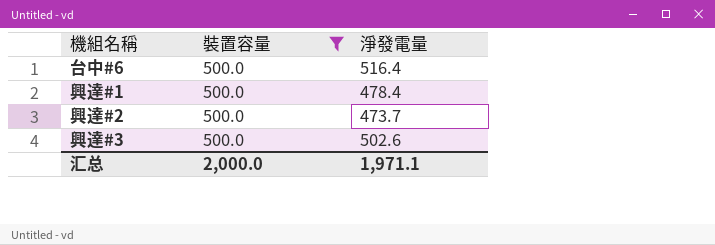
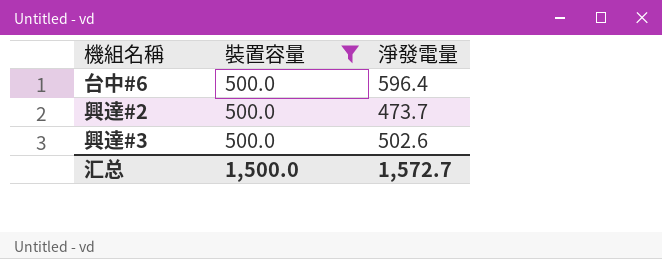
row 興達#1: 500.0 | 478.4 -> none
台中#6 | 淨發電量: 516.4 -> 596.4
汇总 | 裝置容量: 2,000.0 -> 1,500.0
汇总 | 淨發電量: 1,971.1 -> 1,572.7

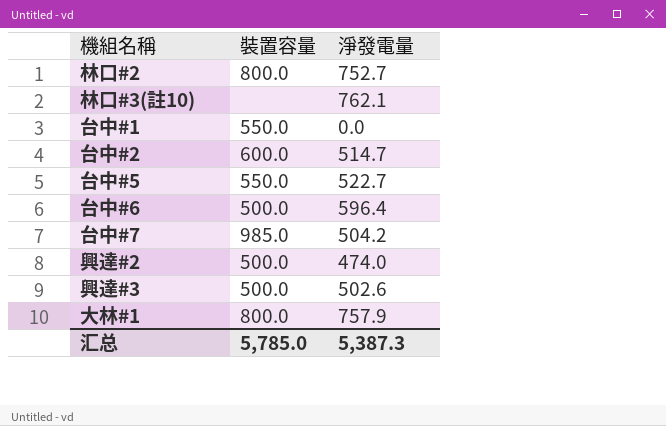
filter: 裝置容量 = 500.0 -> none
興達#2 | 淨發電量: 473.7 -> 474.0
汇总 | 裝置容量: 1,500.0 -> 5,785.0
汇总 | 淨發電量: 1,572.7 -> 5,387.3

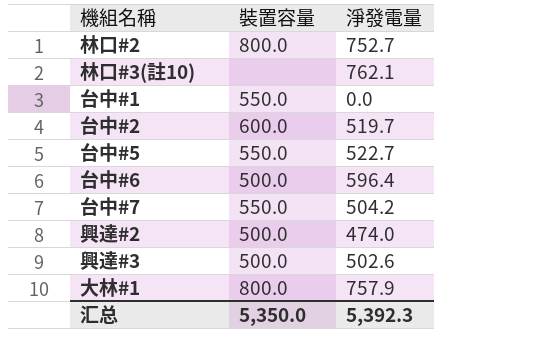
台中#2 | 淨發電量: 514.7 -> 519.7
台中#7 | 裝置容量: 985.0 -> 550.0
汇总 | 裝置容量: 5,785.0 -> 5,350.0
汇总 | 淨發電量: 5,387.3 -> 5,392.3

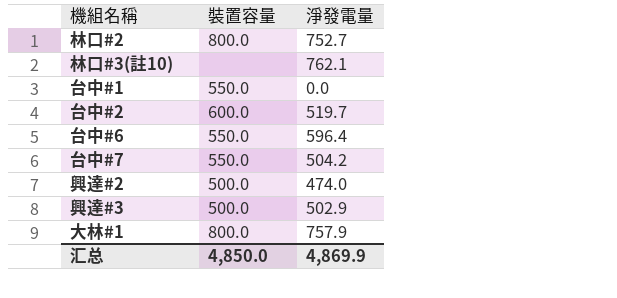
row 台中#5: 550.0 | 522.7 -> none
台中#6 | 裝置容量: 500.0 -> 550.0
興達#3 | 淨發電量: 502.6 -> 502.9
汇总 | 裝置容量: 5,350.0 -> 4,850.0
汇总 | 淨發電量: 5,392.3 -> 4,869.9

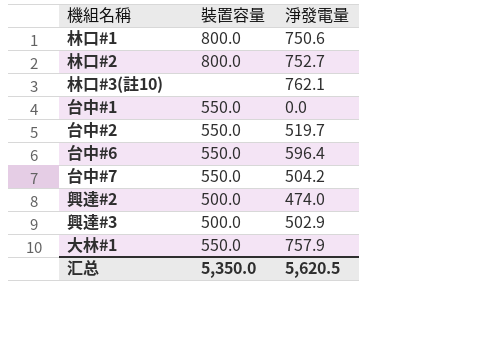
row 林口#1: none -> 800.0 | 750.6
台中#2 | 裝置容量: 600.0 -> 550.0
大林#1 | 裝置容量: 800.0 -> 550.0
汇总 | 裝置容量: 4,850.0 -> 5,350.0
汇总 | 淨發電量: 4,869.9 -> 5,620.5

